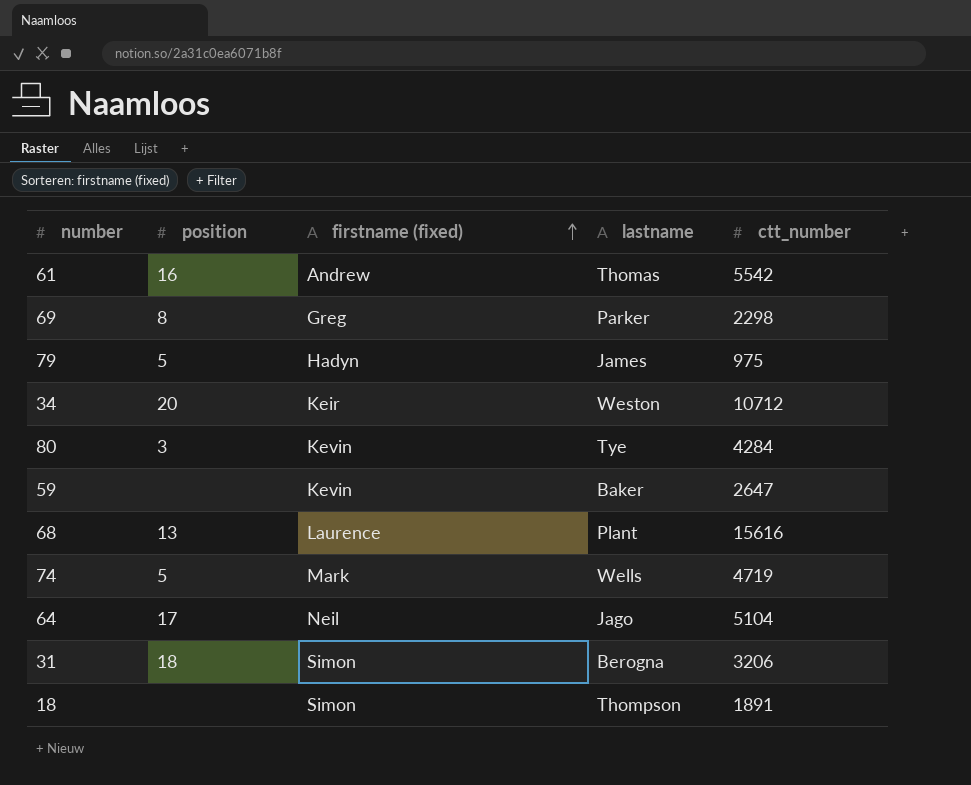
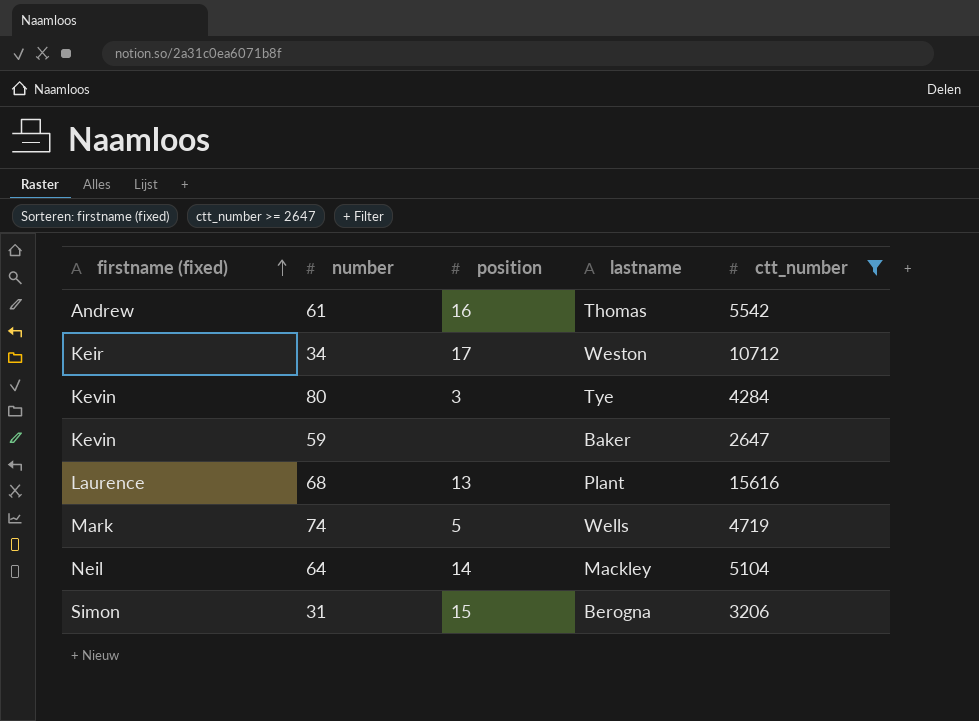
filter: none -> ctt_number >= 2647
column firstname (fixed) | position: 3 -> 1
34 | position: 20 -> 17
64 | position: 17 -> 14
64 | lastname: Jago -> Mackley
31 | position: 18 -> 15

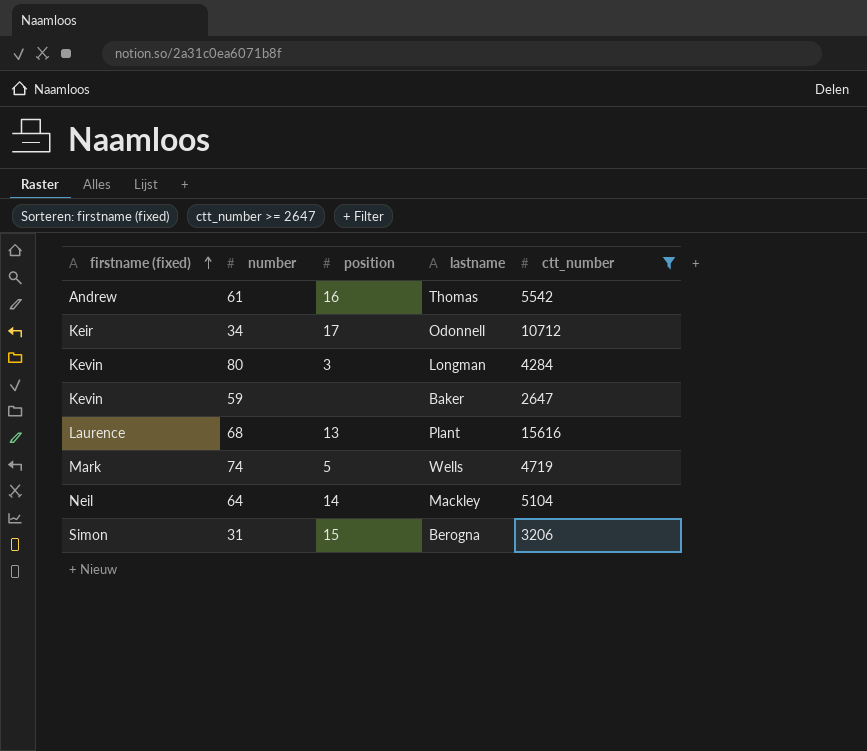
34 | lastname: Weston -> Odonnell
80 | lastname: Tye -> Longman

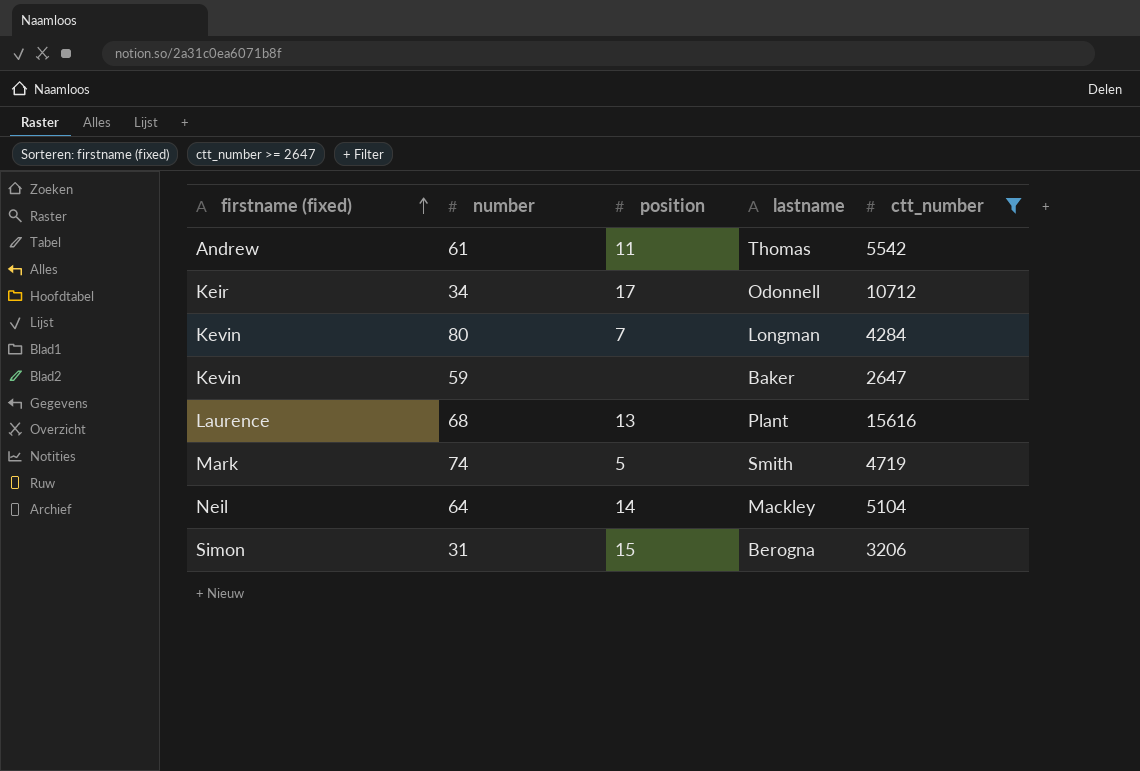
61 | position: 16 -> 11
80 | position: 3 -> 7
74 | lastname: Wells -> Smith

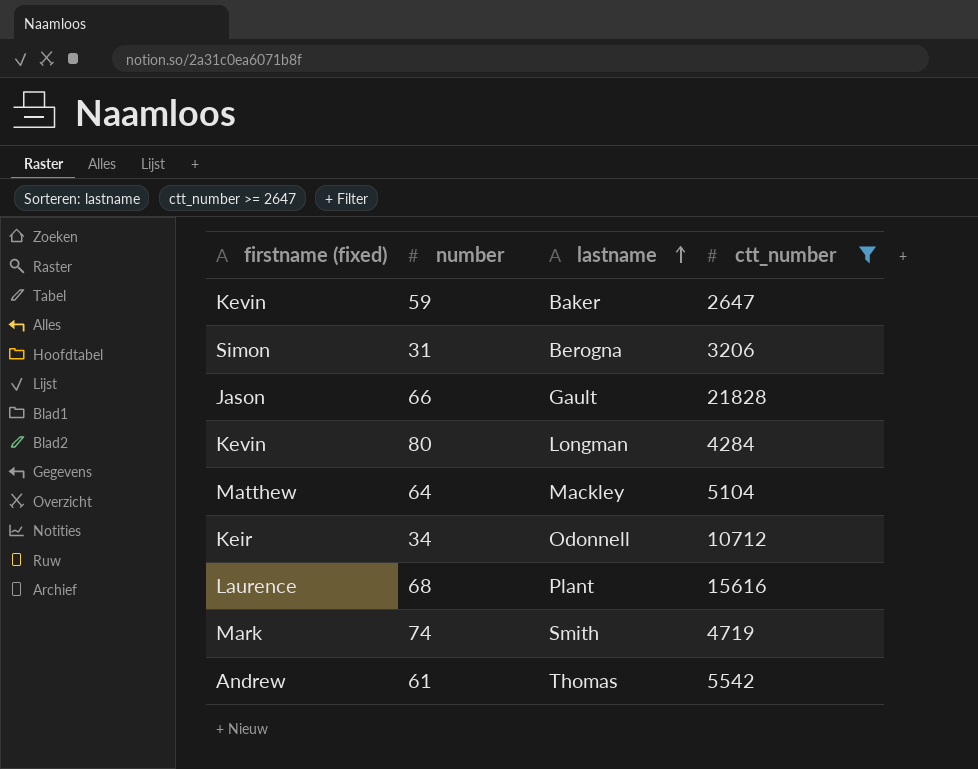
row order: firstname (fixed) ascending -> lastname ascending
column position | position: 3 -> none
row 66: none -> Jason | Gault | 21828
64 | firstname (fixed): Neil -> Matthew

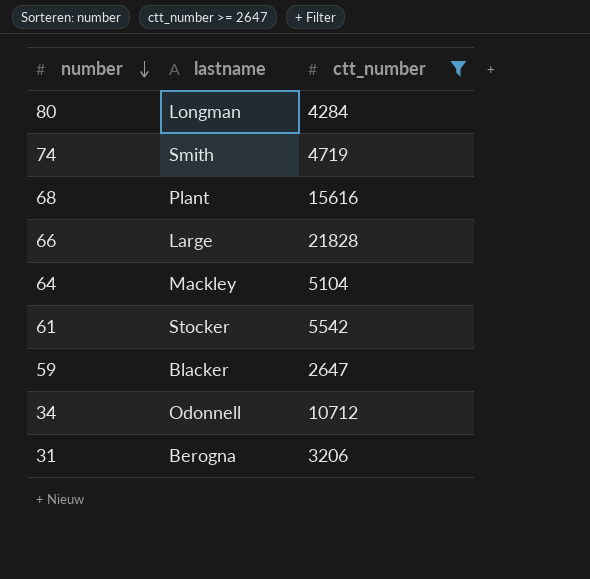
row order: lastname ascending -> number descending
column firstname (fixed) | position: 1 -> none
66 | lastname: Gault -> Large
61 | lastname: Thomas -> Stocker
59 | lastname: Baker -> Blacker

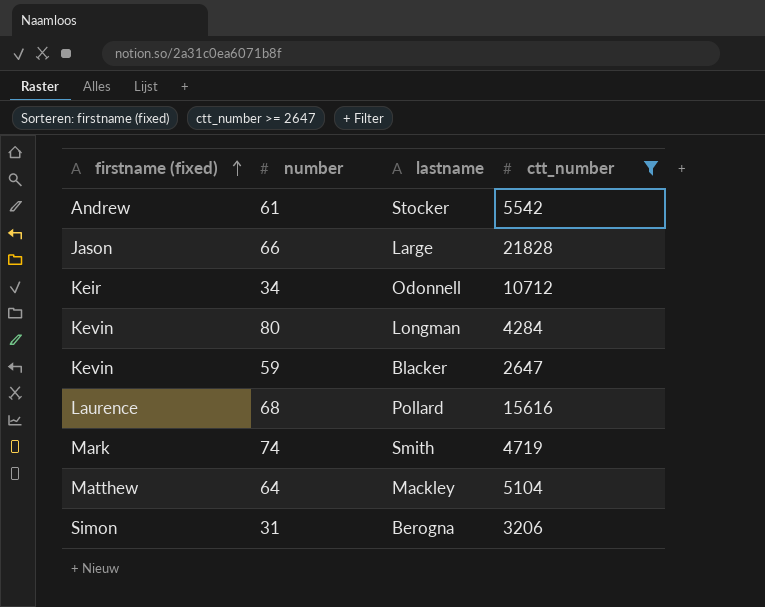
row order: number descending -> firstname (fixed) ascending
column firstname (fixed) | position: none -> 1
68 | lastname: Plant -> Pollard

